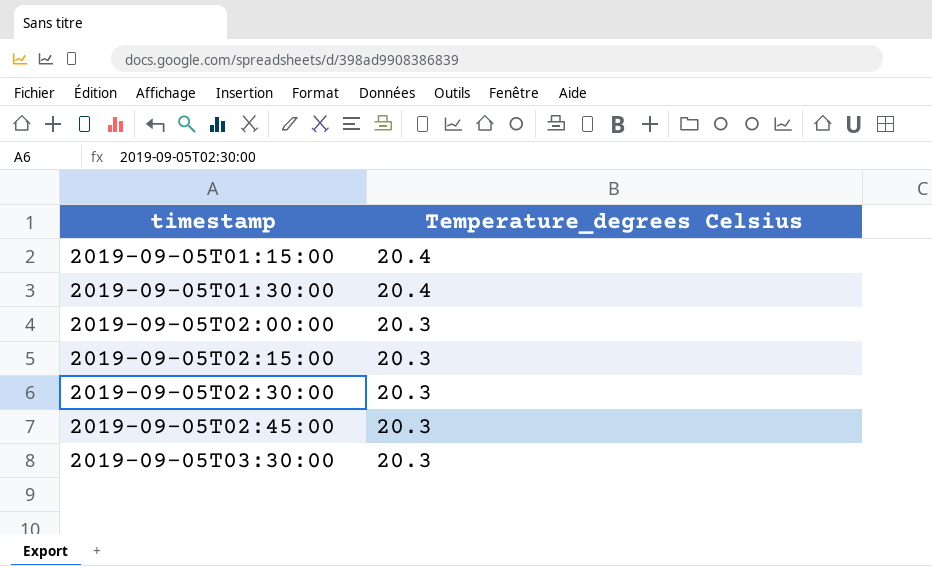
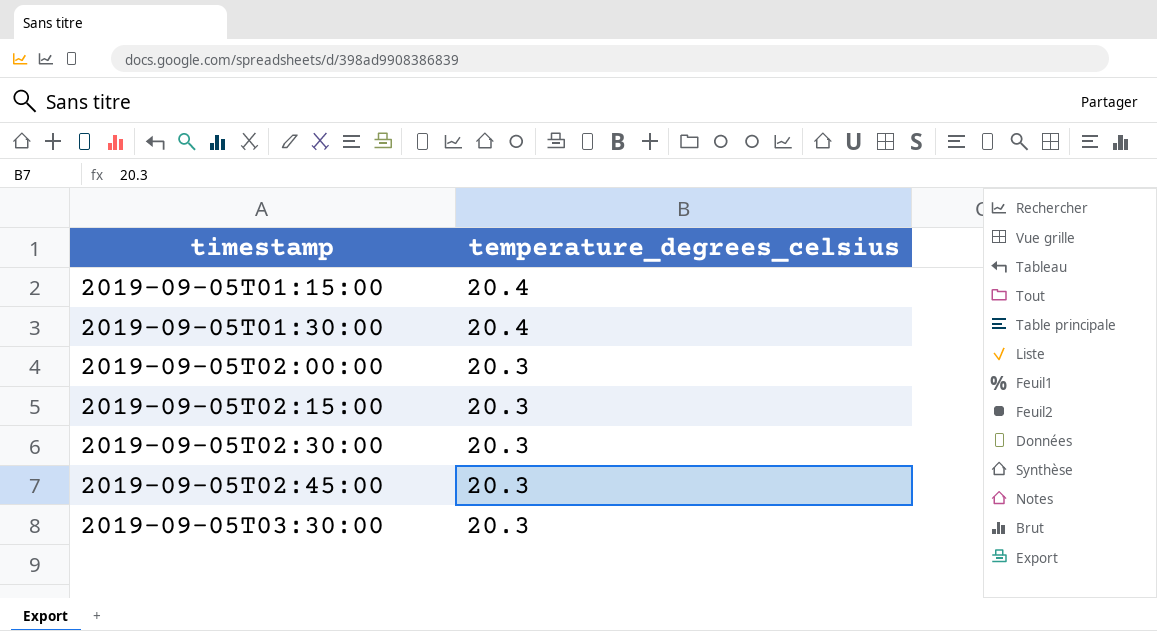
column name: Temperature_degrees Celsius -> temperature_degrees_celsius

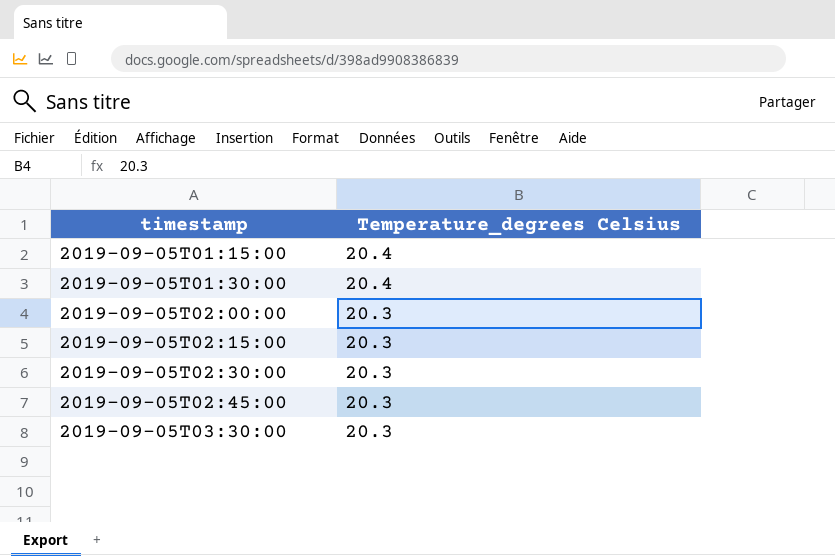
column name: temperature_degrees_celsius -> Temperature_degrees Celsius

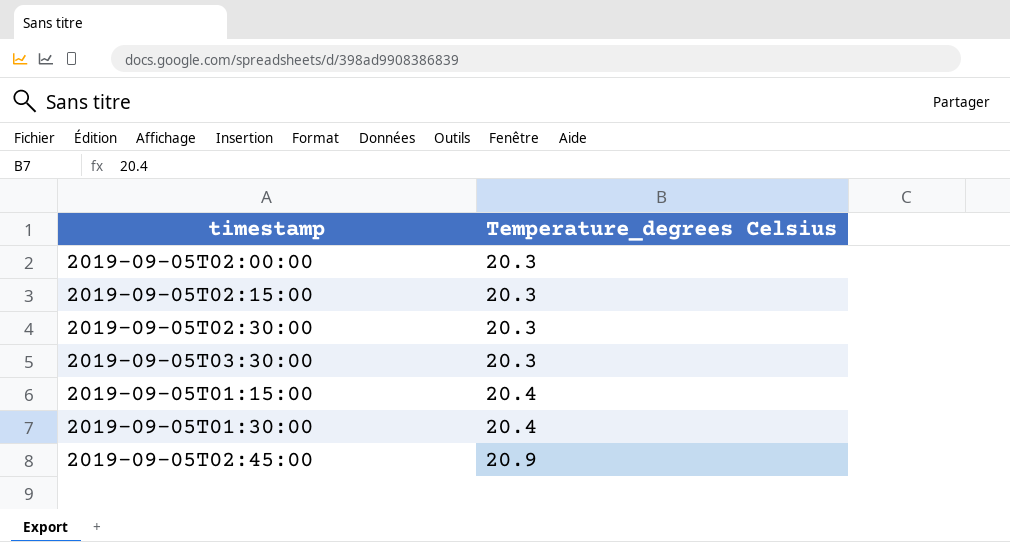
row order: timestamp ascending -> Temperature_degrees Celsius ascending
2019-09-05T02:45:00 | Temperature_degrees Celsius: 20.3 -> 20.9

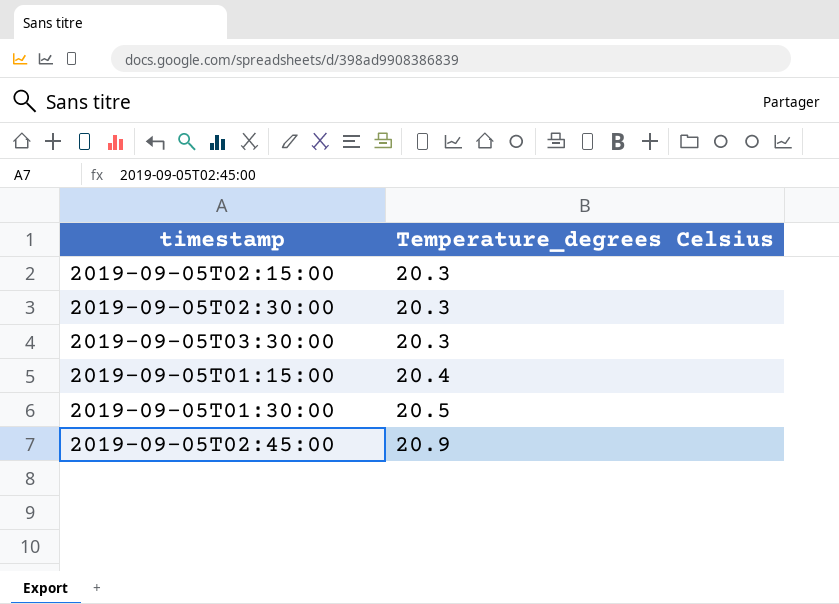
row 2019-09-05T02:00:00: 20.3 -> none
2019-09-05T01:30:00 | Temperature_degrees Celsius: 20.4 -> 20.5

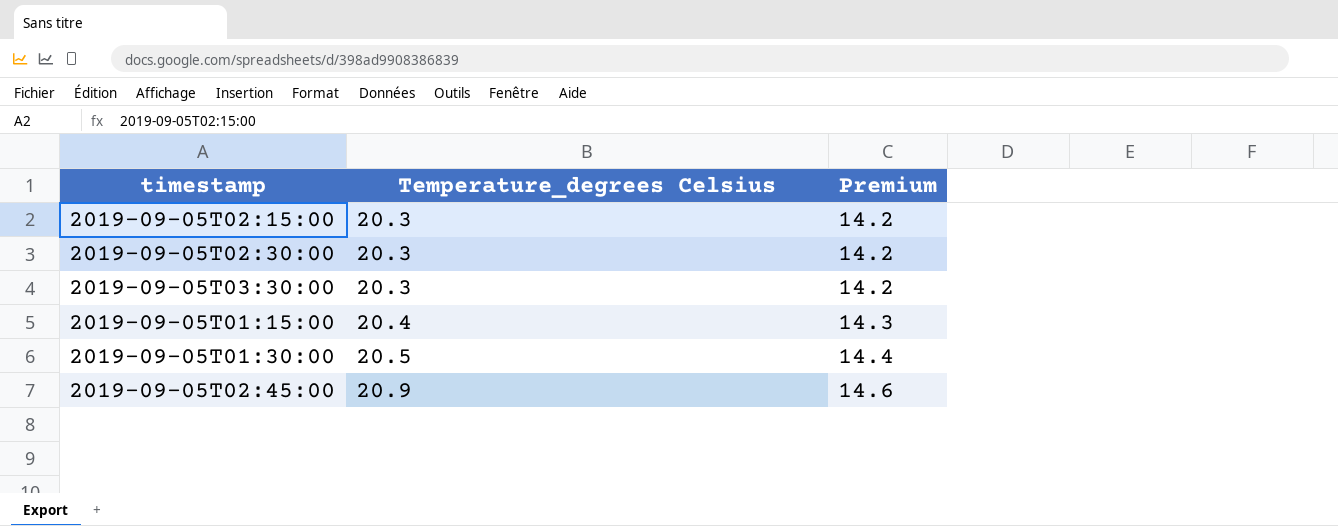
column Premium | formula: none -> [Temperature_degrees Celsius] * 0.7

